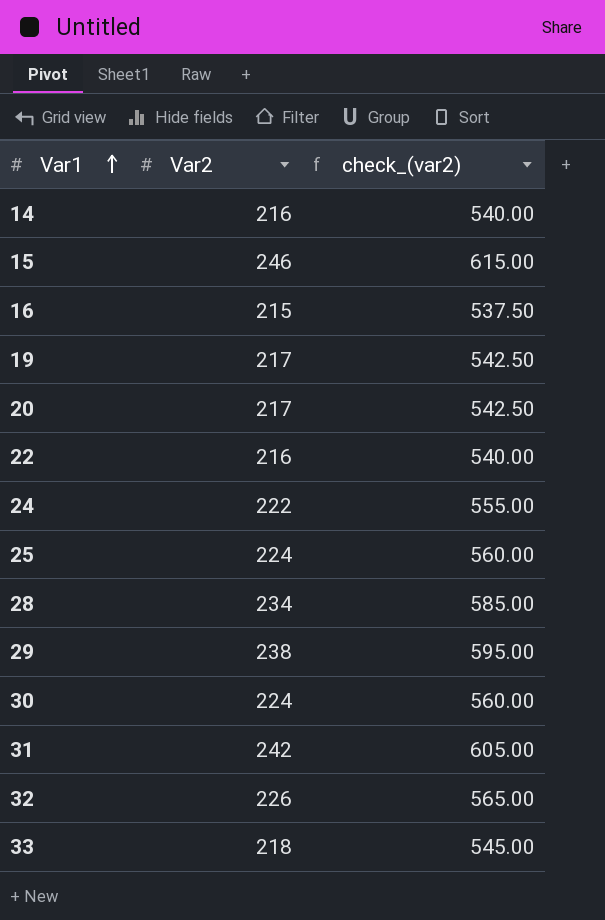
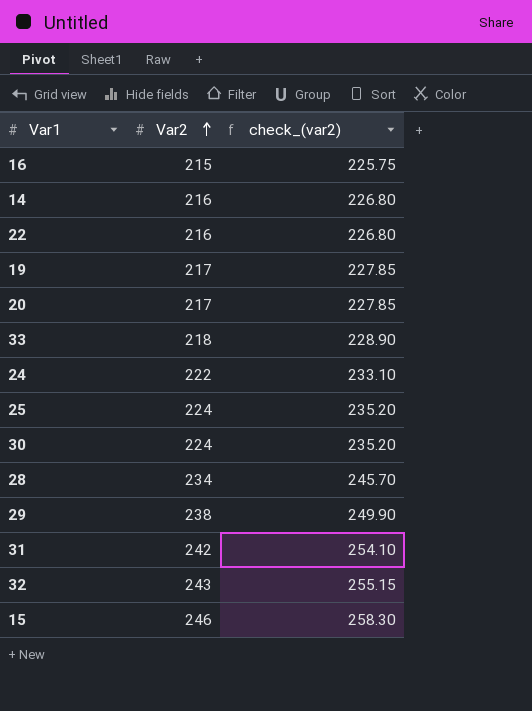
row order: Var1 ascending -> Var2 ascending
column check_(var2) | formula: [Var2] * 2.5 -> [Var2] * 1.05
32 | Var2: 226 -> 243

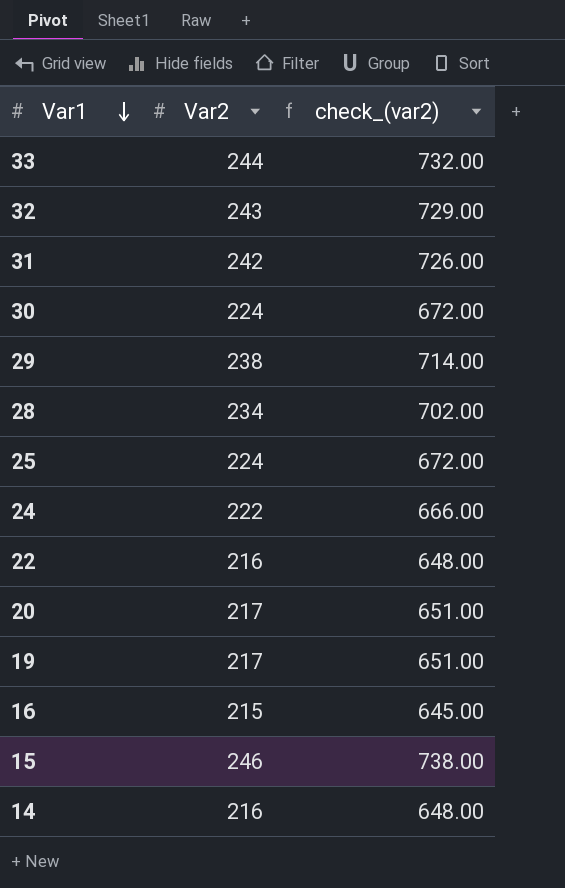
row order: Var2 ascending -> Var1 descending
column check_(var2) | formula: [Var2] * 1.05 -> [Var2] * 3
33 | Var2: 218 -> 244

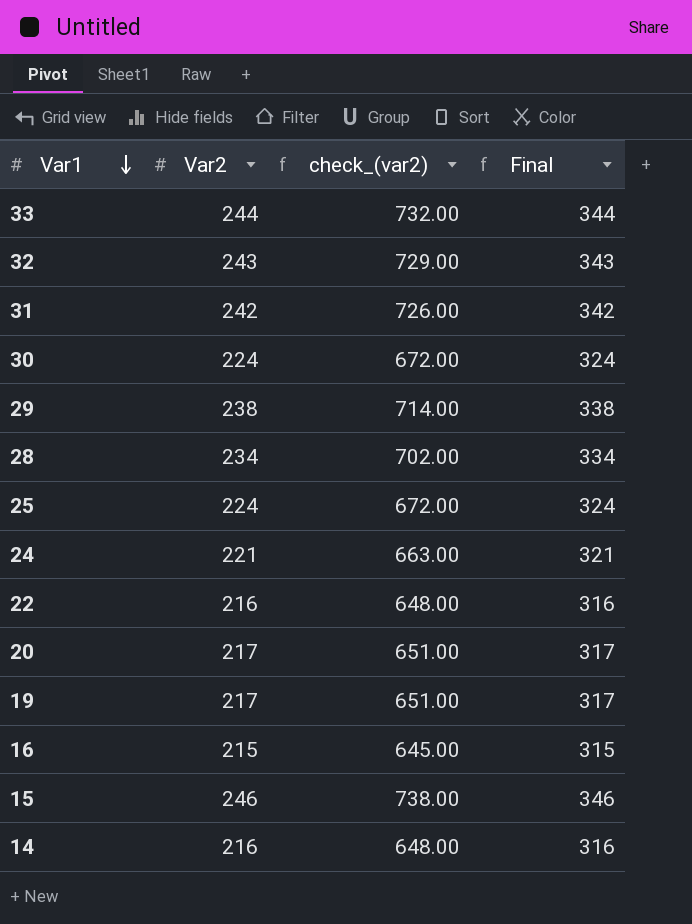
column Final | formula: none -> [Var2] + 100
24 | Var2: 222 -> 221
24 | check_(var2): 666.00 -> 663.00

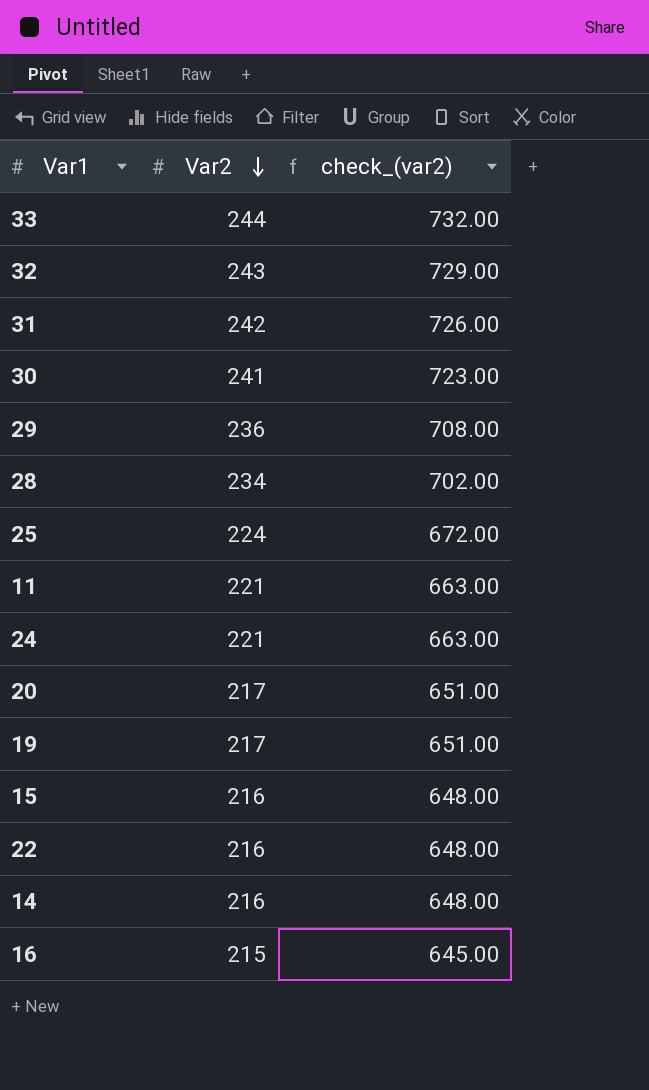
row order: Var1 descending -> Var2 descending
column Final | formula: [Var2] + 100 -> none
30 | Var2: 224 -> 241
30 | check_(var2): 672.00 -> 723.00
29 | Var2: 238 -> 236
29 | check_(var2): 714.00 -> 708.00
row 11: none -> 221 | 663.00
15 | Var2: 246 -> 216
15 | check_(var2): 738.00 -> 648.00

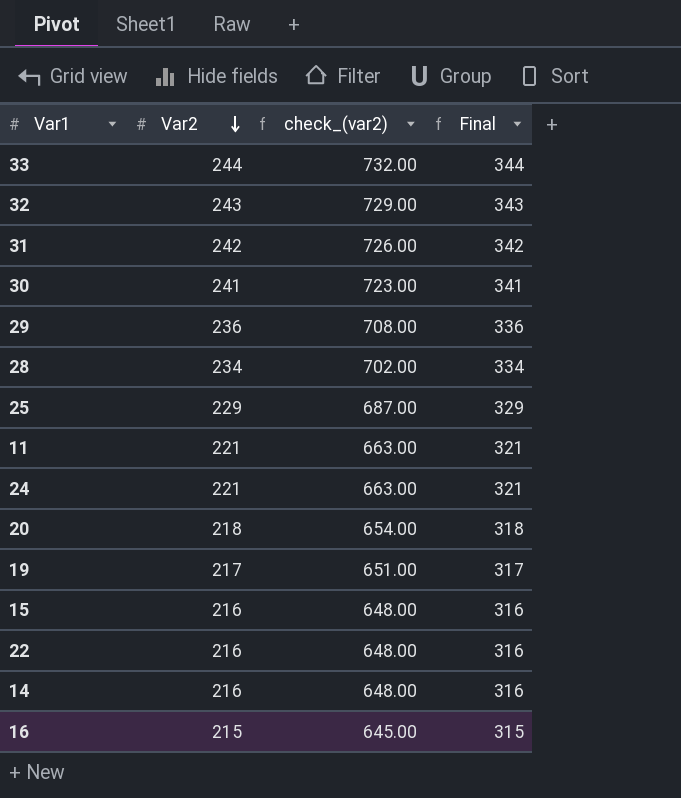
column Final | formula: none -> [Var2] + 100
25 | Var2: 224 -> 229
25 | check_(var2): 672.00 -> 687.00
20 | Var2: 217 -> 218
20 | check_(var2): 651.00 -> 654.00

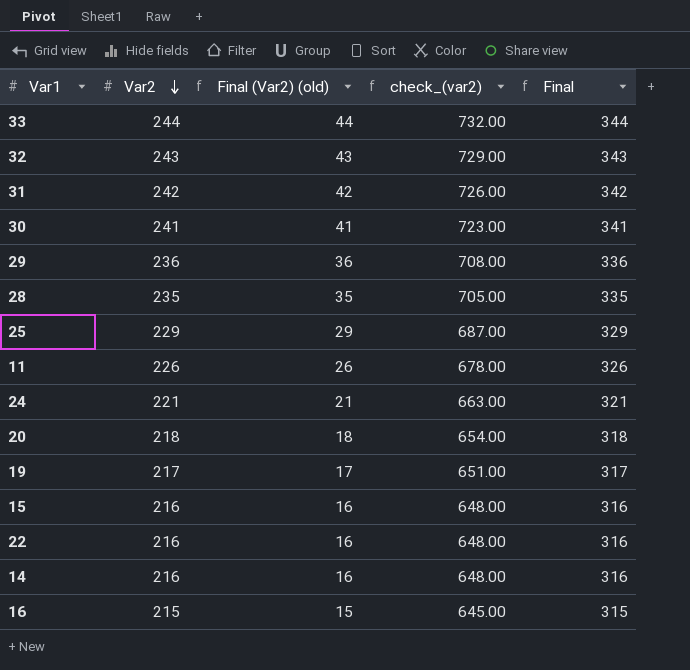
column Final (Var2) (old) | formula: none -> [Var2] - 200
28 | Var2: 234 -> 235
28 | check_(var2): 702.00 -> 705.00
28 | Final: 334 -> 335
11 | Var2: 221 -> 226
11 | check_(var2): 663.00 -> 678.00
11 | Final: 321 -> 326

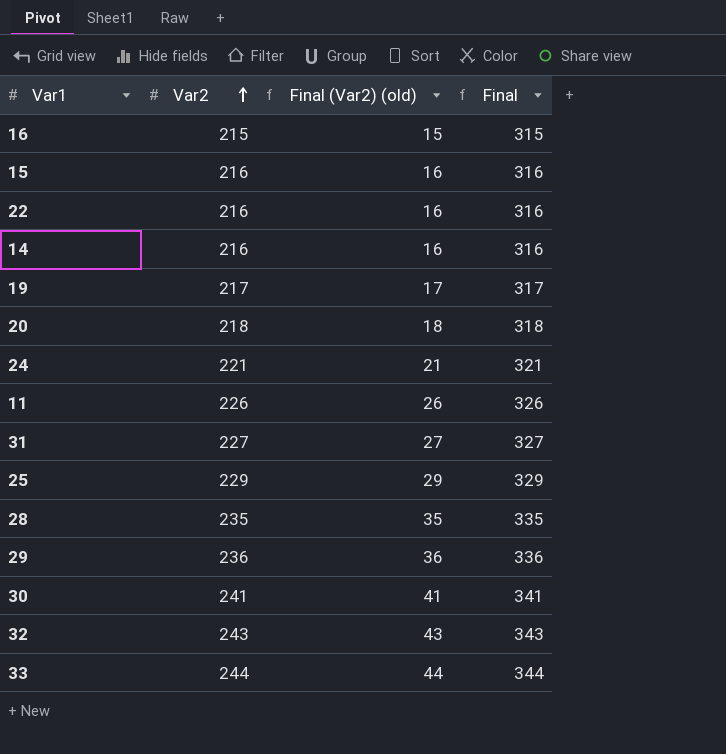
row order: Var2 descending -> Var2 ascending
column check_(var2) | formula: [Var2] * 3 -> none
31 | Var2: 242 -> 227
31 | Final (Var2) (old): 42 -> 27
31 | Final: 342 -> 327

